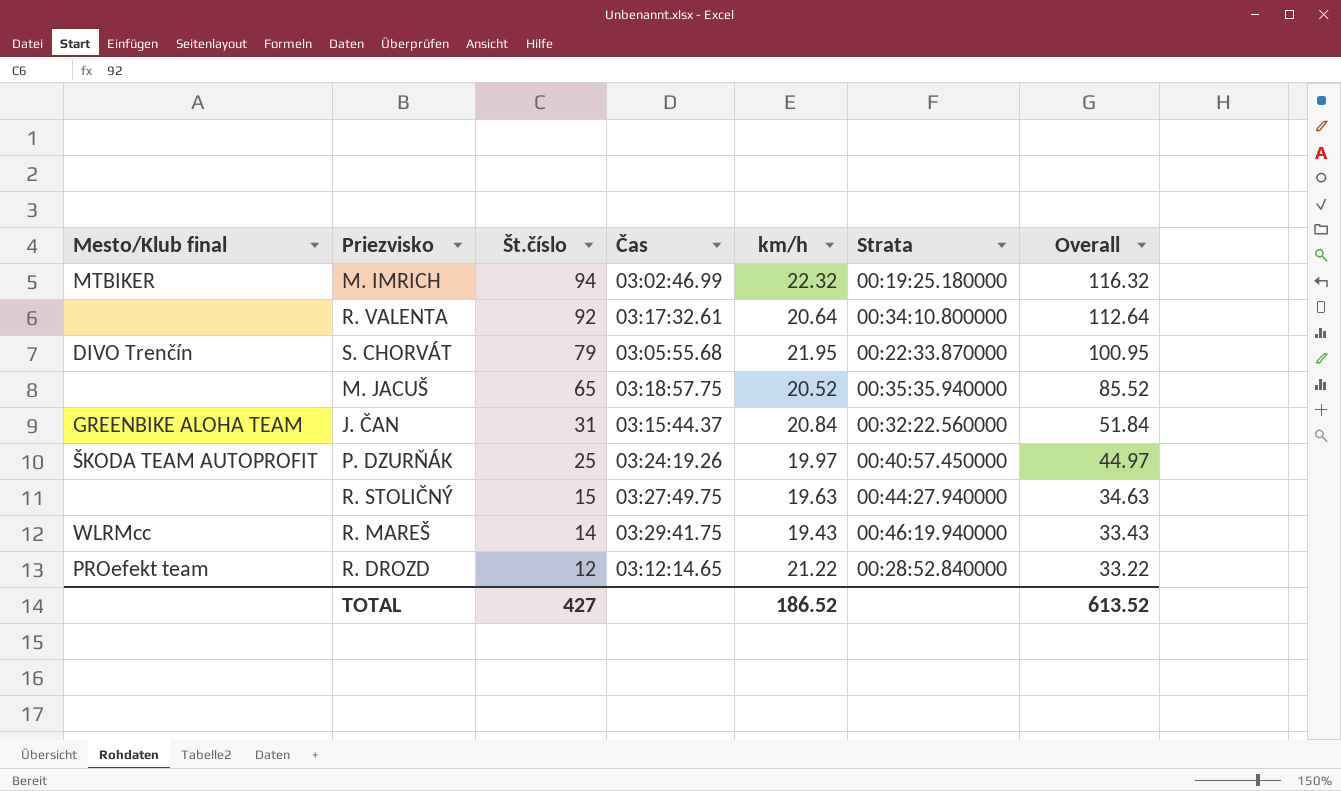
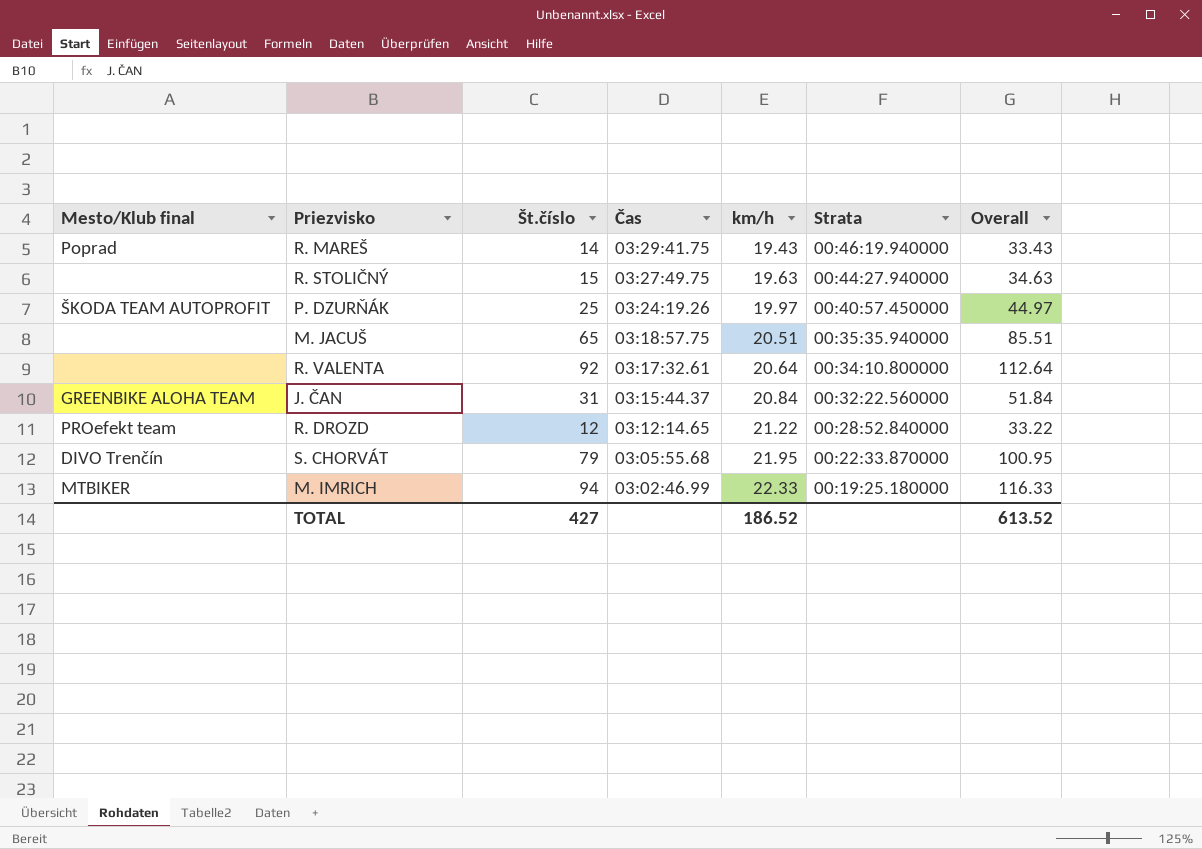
row order: Št.číslo descending -> Čas descending
R. MAREŠ | Mesto/Klub final: WLRMcc -> Poprad
M. JACUŠ | km/h: 20.52 -> 20.51
M. JACUŠ | Overall: 85.52 -> 85.51
M. IMRICH | km/h: 22.32 -> 22.33
M. IMRICH | Overall: 116.32 -> 116.33

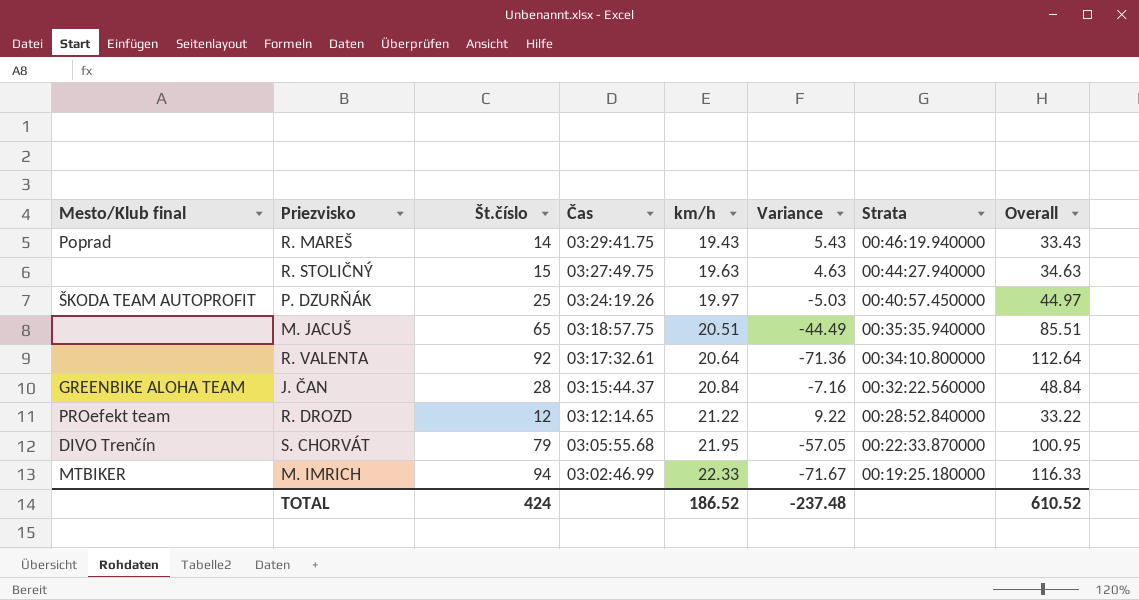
column Variance | formula: none -> [km/h] - [Št.číslo]
J. ČAN | Št.číslo: 31 -> 28
J. ČAN | Overall: 51.84 -> 48.84
TOTAL | Št.číslo: 427 -> 424
TOTAL | Overall: 613.52 -> 610.52

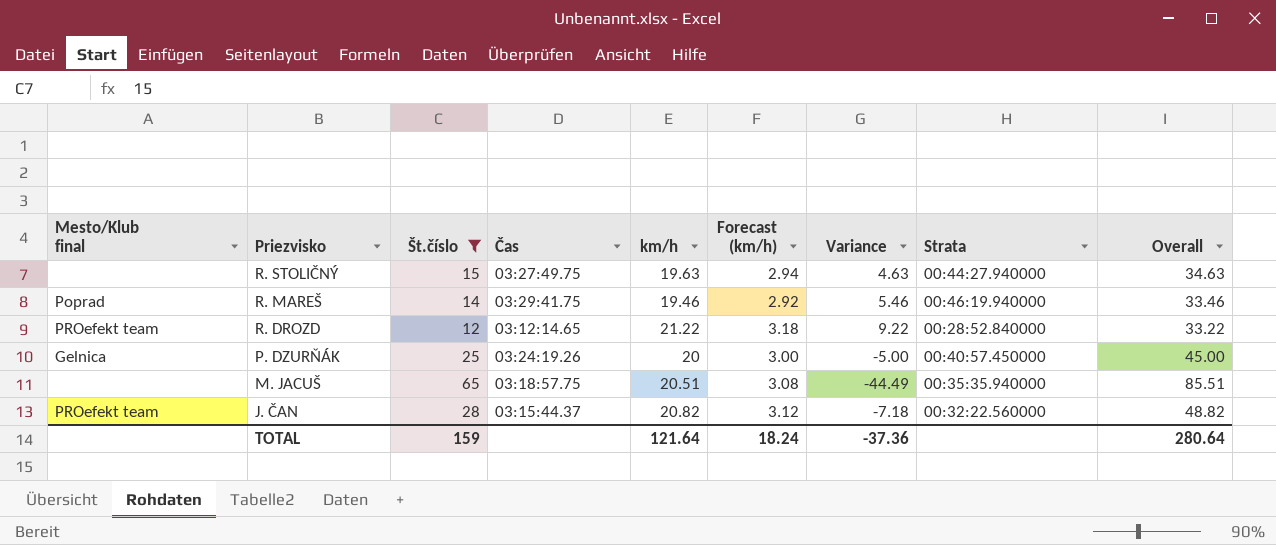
filter: none -> Št.číslo <= 65
row order: Čas descending -> Priezvisko descending
column Forecast (km/h) | formula: none -> [km/h] * 0.15
R. MAREŠ | km/h: 19.43 -> 19.46
R. MAREŠ | Variance: 5.43 -> 5.46
R. MAREŠ | Overall: 33.43 -> 33.46
P. DZURŇÁK | Mesto/Klub final: ŠKODA TEAM AUTOPROFIT -> Gelnica
P. DZURŇÁK | km/h: 19.97 -> 20
P. DZURŇÁK | Variance: -5.03 -> -5.00
P. DZURŇÁK | Overall: 44.97 -> 45.00
J. ČAN | Mesto/Klub final: GREENBIKE ALOHA TEAM -> PROefekt team
J. ČAN | km/h: 20.84 -> 20.82
J. ČAN | Variance: -7.16 -> -7.18
J. ČAN | Overall: 48.84 -> 48.82
TOTAL | Št.číslo: 424 -> 159
TOTAL | km/h: 186.52 -> 121.64
TOTAL | Variance: -237.48 -> -37.36
TOTAL | Overall: 610.52 -> 280.64

